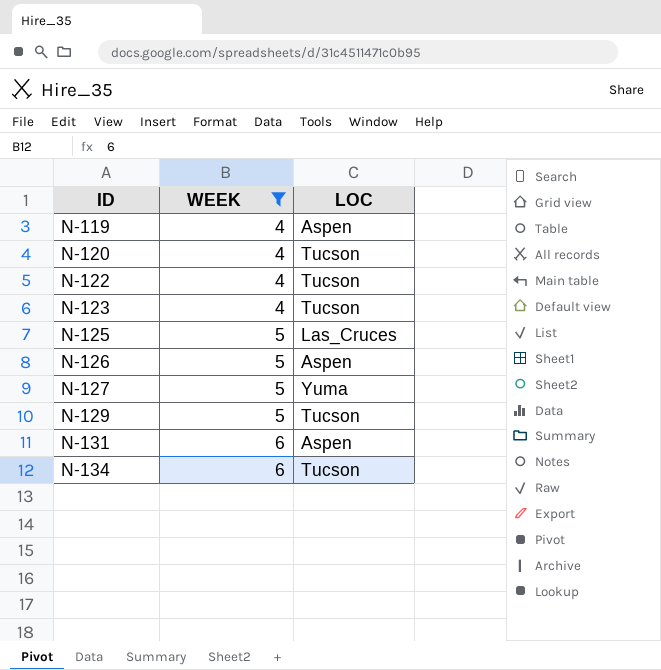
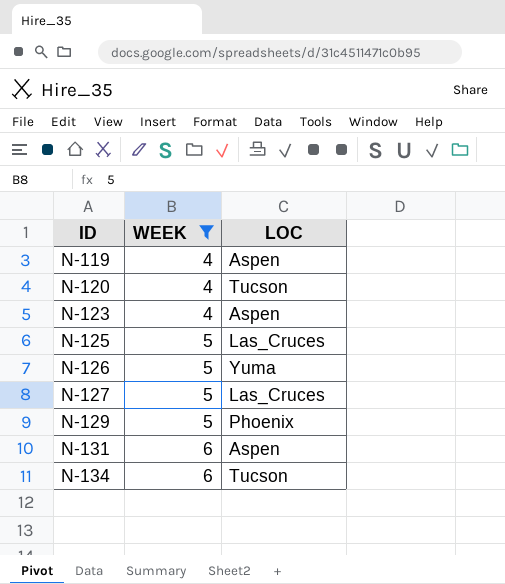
row N-122: 4 | Tucson -> none
N-123 | LOC: Tucson -> Aspen
N-126 | LOC: Aspen -> Yuma
N-127 | LOC: Yuma -> Las_Cruces
N-129 | LOC: Tucson -> Phoenix

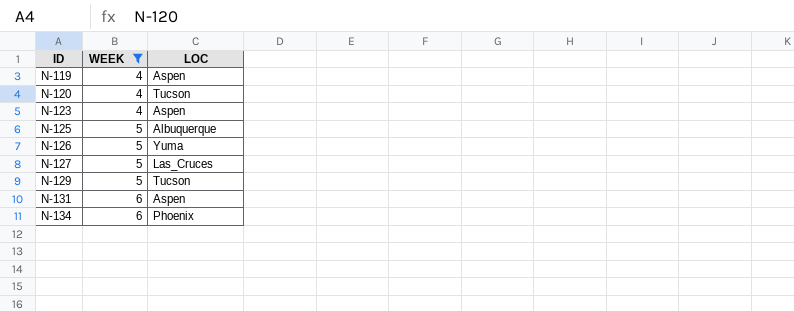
N-125 | LOC: Las_Cruces -> Albuquerque
N-129 | LOC: Phoenix -> Tucson
N-134 | LOC: Tucson -> Phoenix

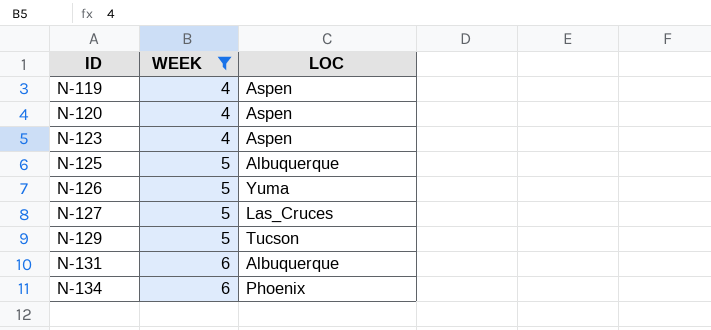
N-120 | LOC: Tucson -> Aspen
N-131 | LOC: Aspen -> Albuquerque

